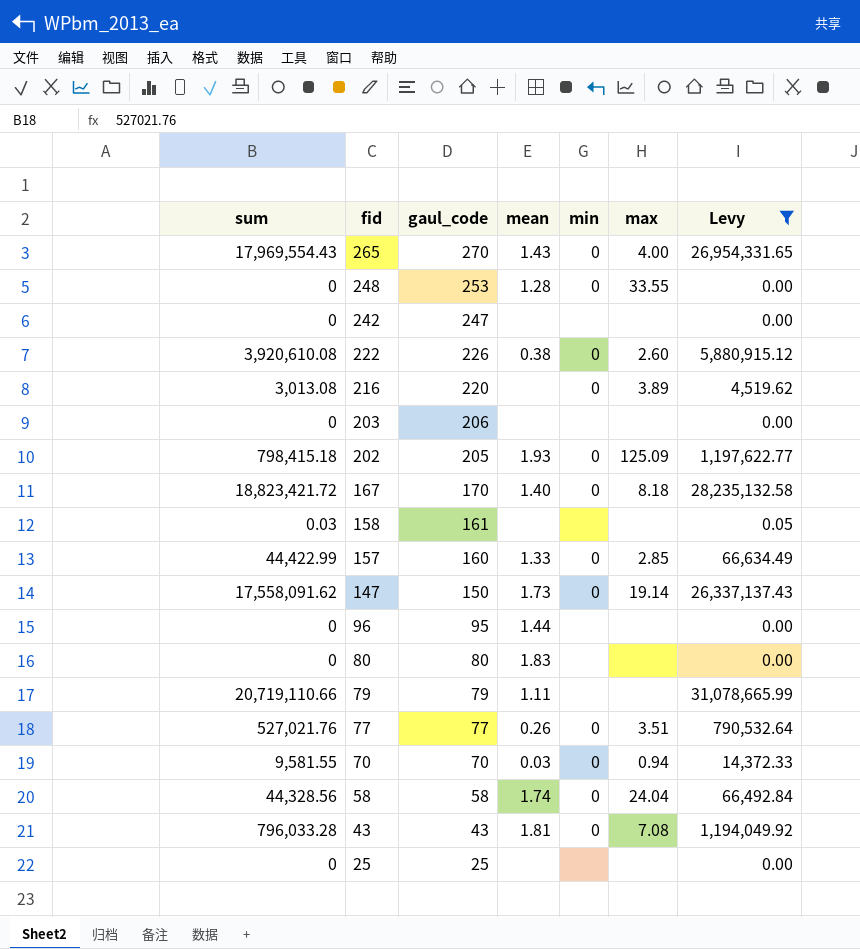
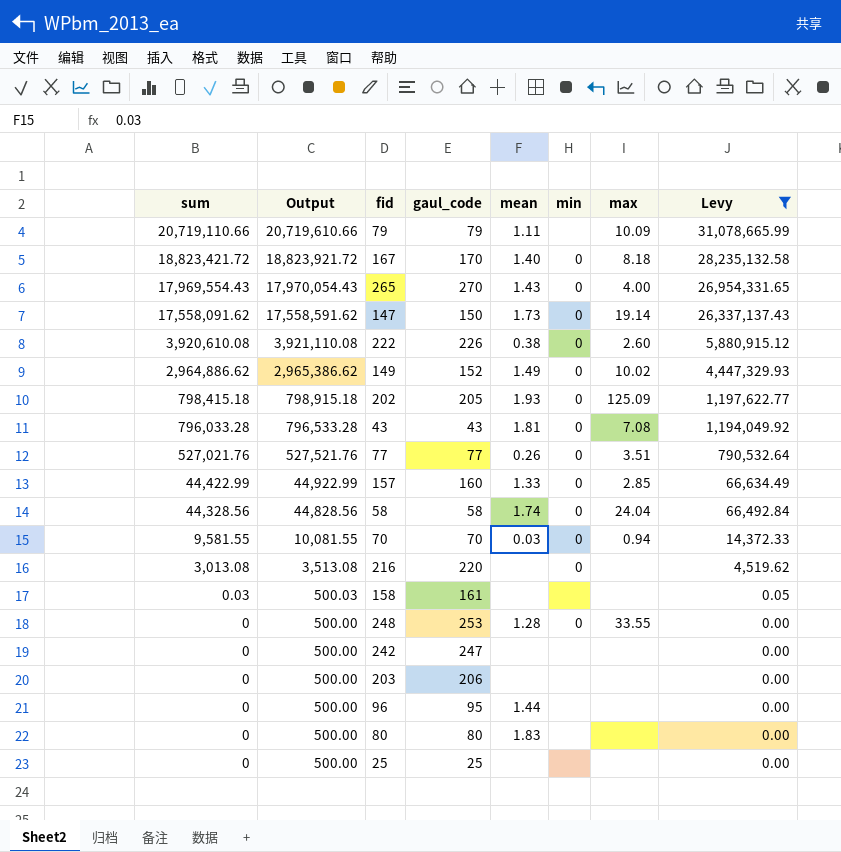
row order: fid descending -> sum descending
column Output | formula: none -> [sum] + 500
79 | max: none -> 10.09
row 149: none -> 2,964,886.62 | 2,965,386.62 | 152 | 1.49 | 0 | 10.02 | 4,447,329.93
216 | max: 3.89 -> none

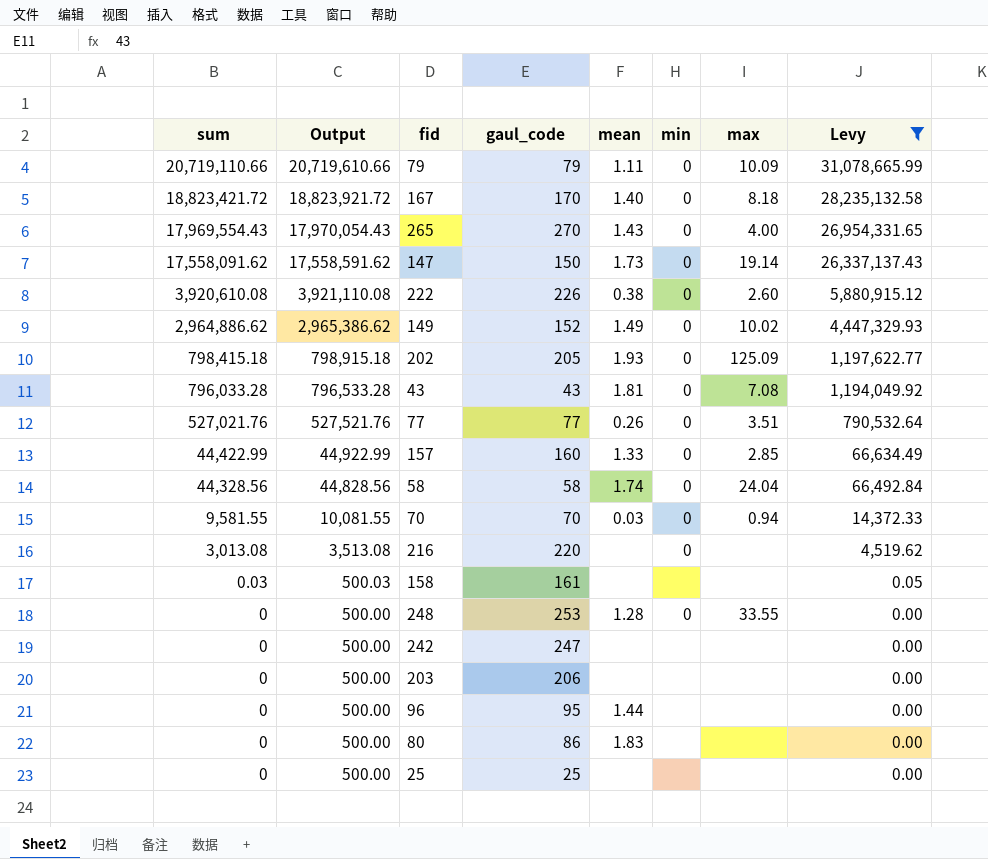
79 | min: none -> 0
80 | gaul_code: 80 -> 86

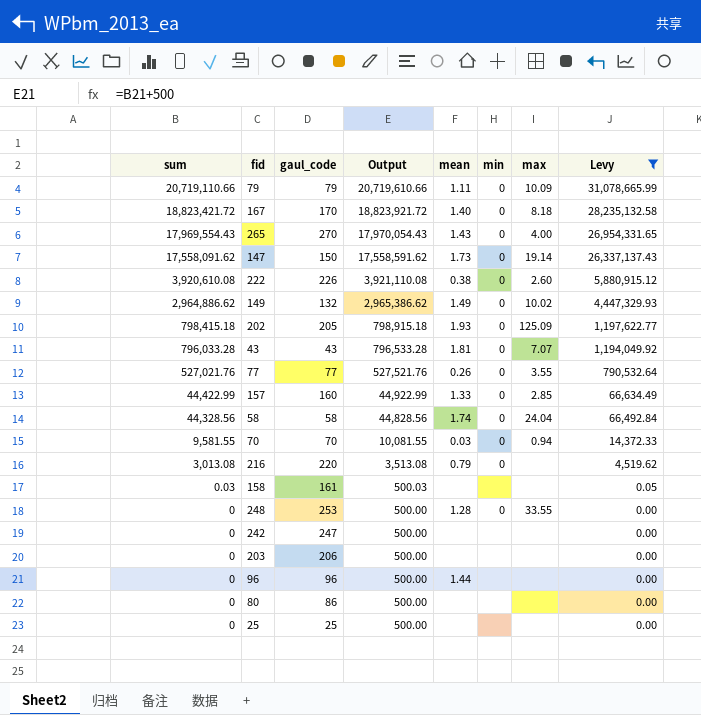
column Output | position: 2 -> 4
149 | gaul_code: 152 -> 132
43 | max: 7.08 -> 7.07
77 | max: 3.51 -> 3.55
216 | mean: none -> 0.79
96 | gaul_code: 95 -> 96
80 | mean: 1.83 -> none

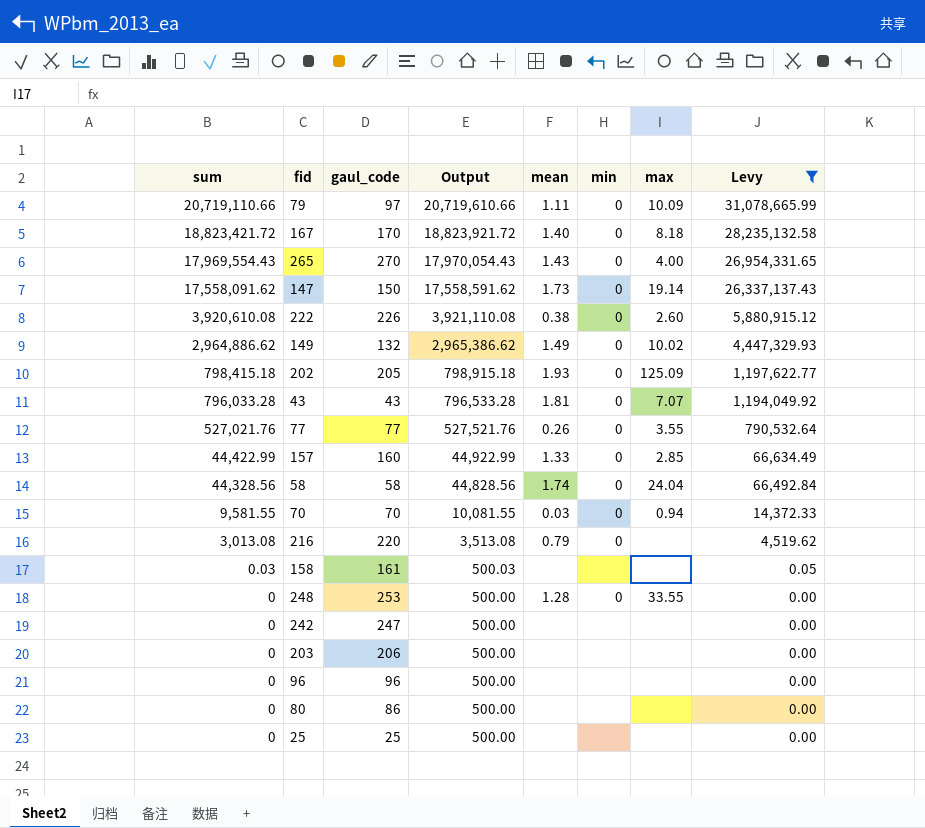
79 | gaul_code: 79 -> 97
96 | mean: 1.44 -> none

